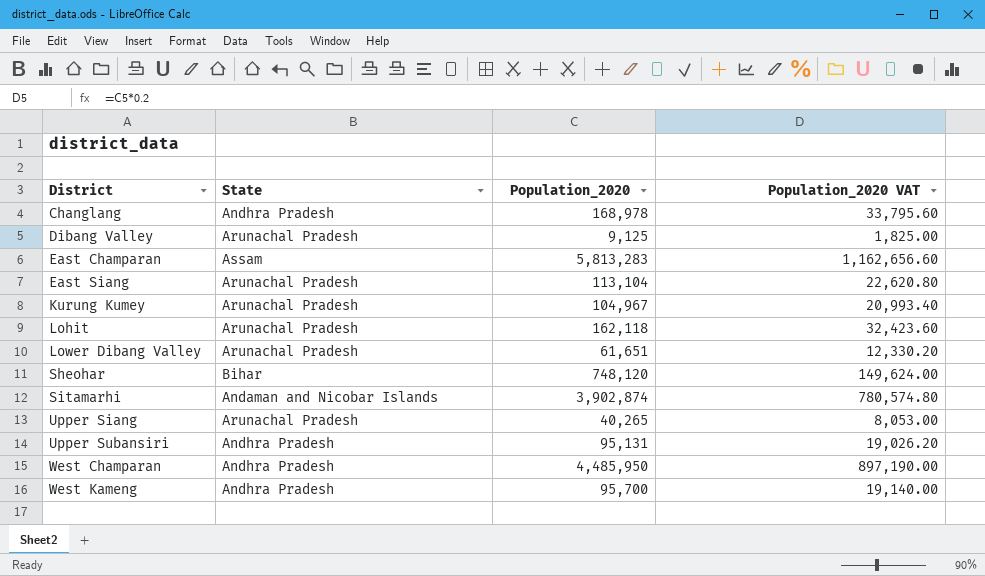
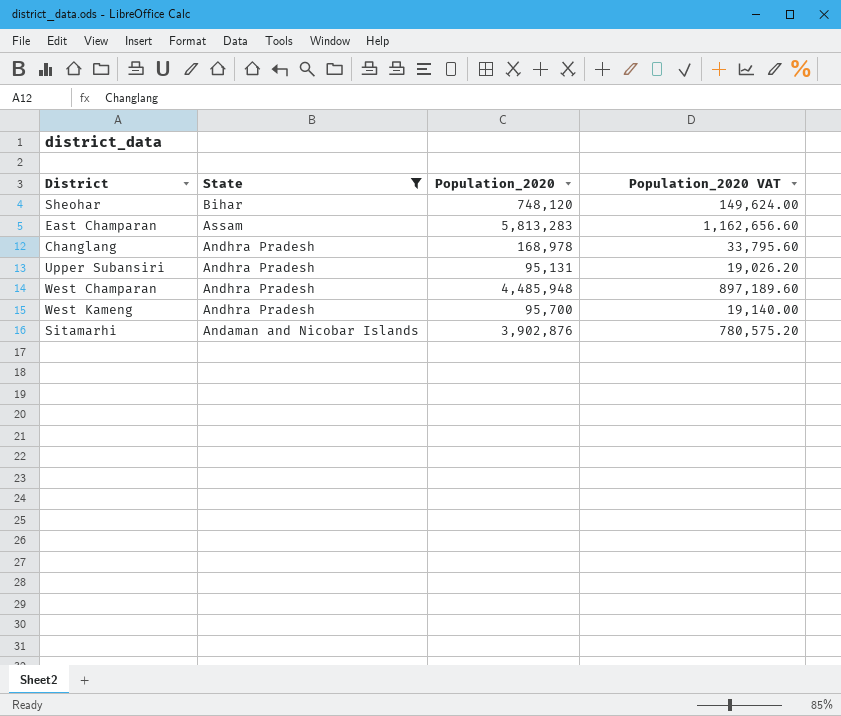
filter: none -> State != Arunachal Pradesh
row order: District ascending -> State descending
West Champaran | Population_2020: 4,485,950 -> 4,485,948
West Champaran | Population_2020 VAT: 897,190.00 -> 897,189.60
Sitamarhi | Population_2020: 3,902,874 -> 3,902,876
Sitamarhi | Population_2020 VAT: 780,574.80 -> 780,575.20

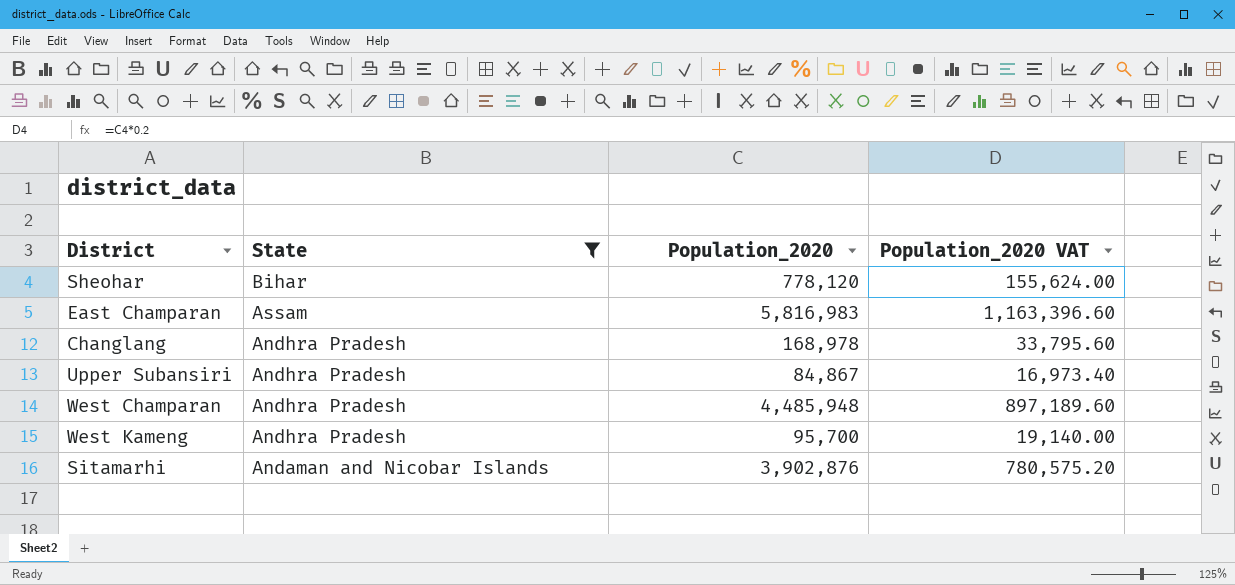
Sheohar | Population_2020: 748,120 -> 778,120
Sheohar | Population_2020 VAT: 149,624.00 -> 155,624.00
East Champaran | Population_2020: 5,813,283 -> 5,816,983
East Champaran | Population_2020 VAT: 1,162,656.60 -> 1,163,396.60
Upper Subansiri | Population_2020: 95,131 -> 84,867
Upper Subansiri | Population_2020 VAT: 19,026.20 -> 16,973.40

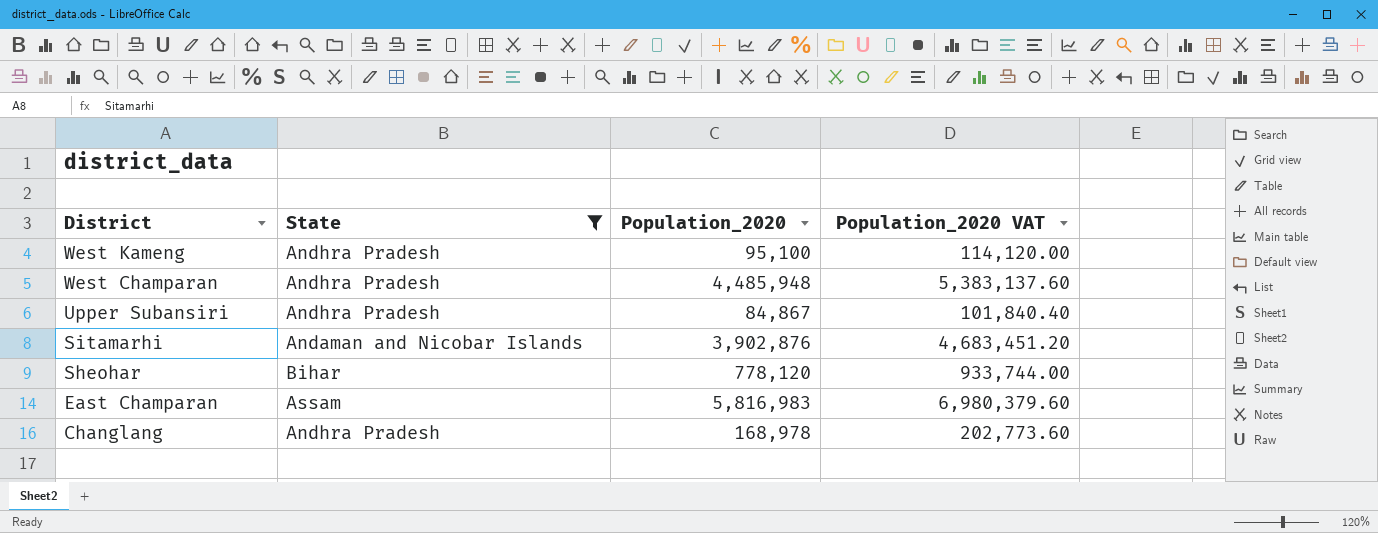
row order: State descending -> District descending
column Population_2020 VAT | formula: [Population_2020] * 0.2 -> [Population_2020] * 1.2
West Kameng | Population_2020: 95,700 -> 95,100

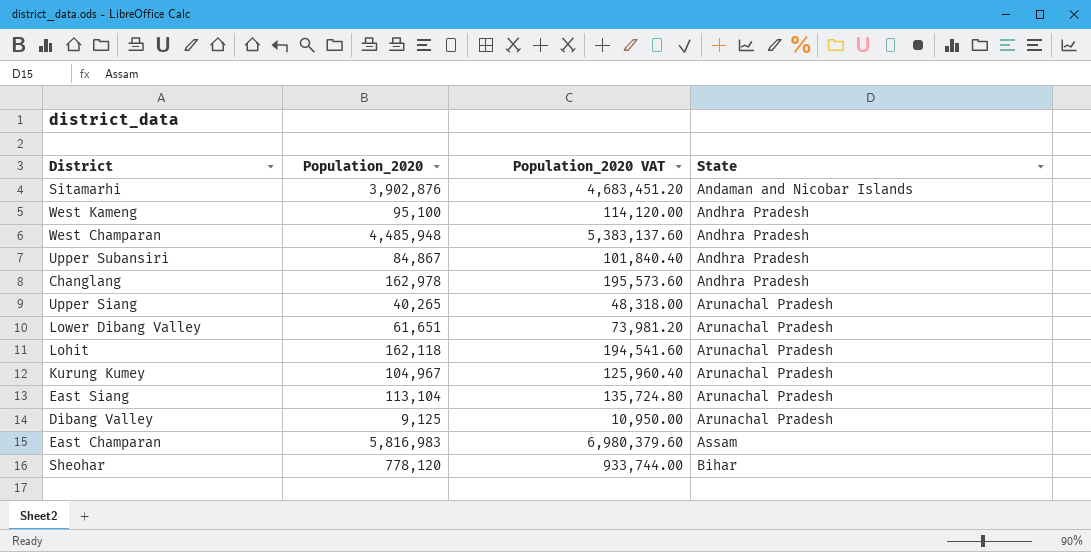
filter: State != Arunachal Pradesh -> none
row order: District descending -> State ascending
column State | position: 2 -> 4
Changlang | Population_2020: 168,978 -> 162,978
Changlang | Population_2020 VAT: 202,773.60 -> 195,573.60

